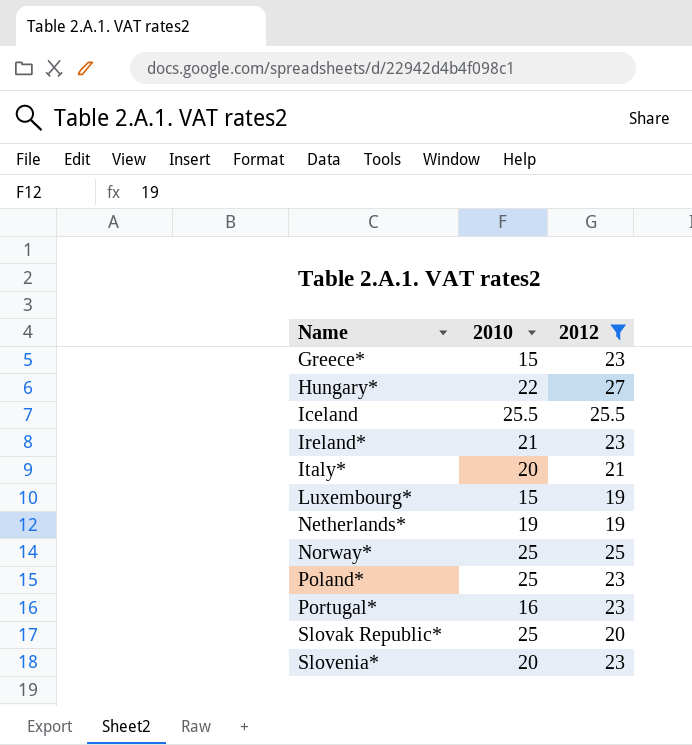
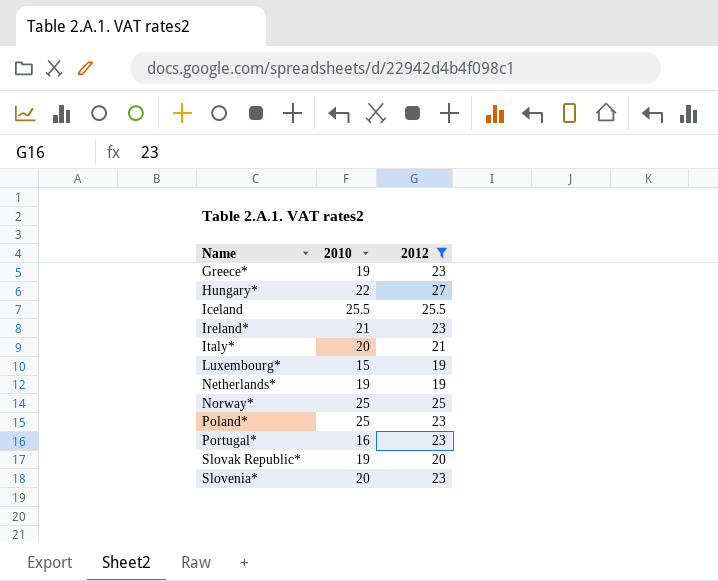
Greece* | 2010: 15 -> 19
Slovak Republic* | 2010: 25 -> 19

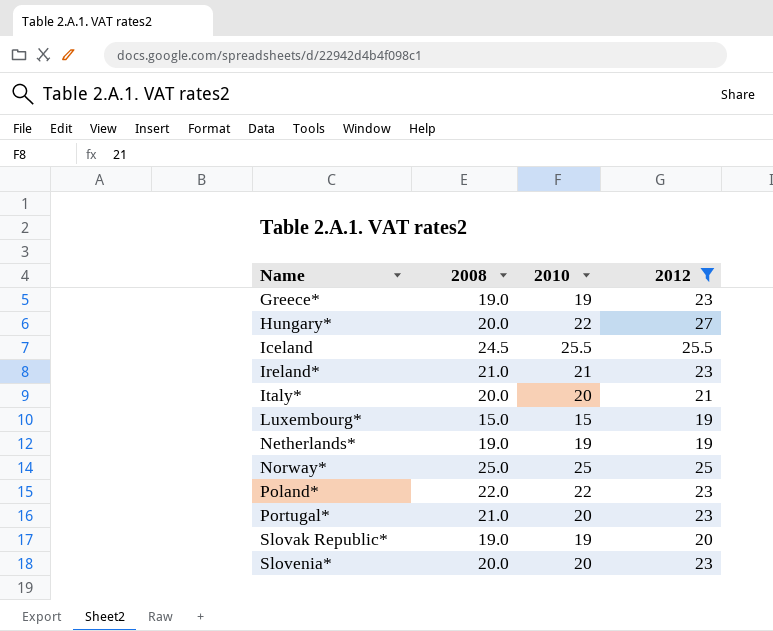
column 2008 | position: none -> 2
Poland* | 2010: 25 -> 22
Portugal* | 2010: 16 -> 20

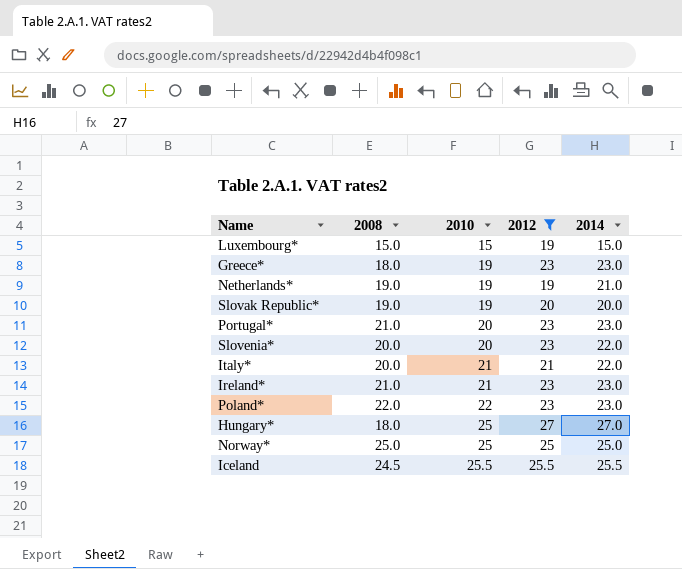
row order: Name ascending -> 2010 ascending
column 2014 | position: none -> 5
Greece* | 2008: 19.0 -> 18.0
Italy* | 2010: 20 -> 21
Hungary* | 2008: 20.0 -> 18.0
Hungary* | 2010: 22 -> 25

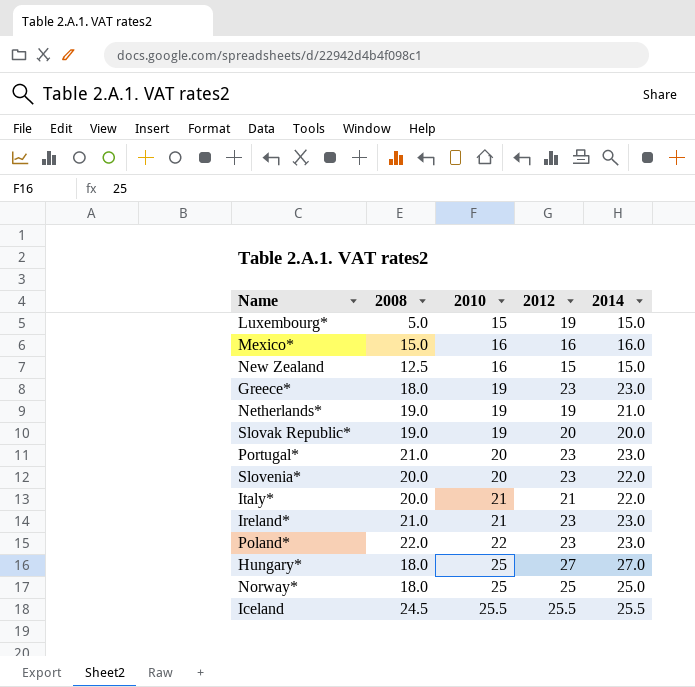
filter: 2012 >= 19 -> none
Luxembourg* | 2008: 15.0 -> 5.0
Norway* | 2008: 25.0 -> 18.0

